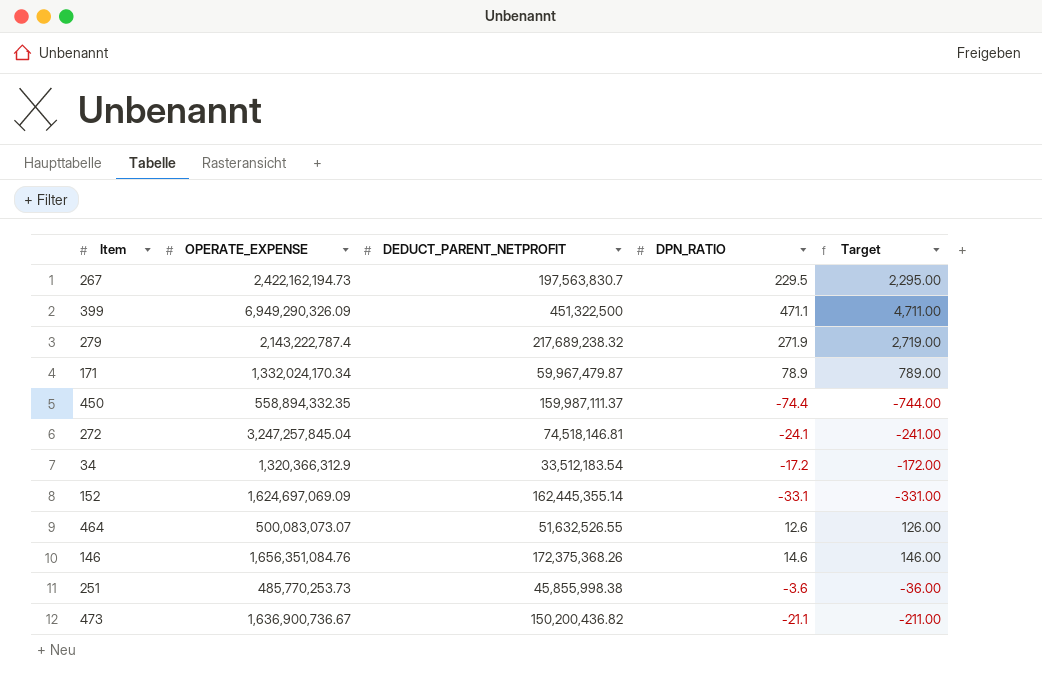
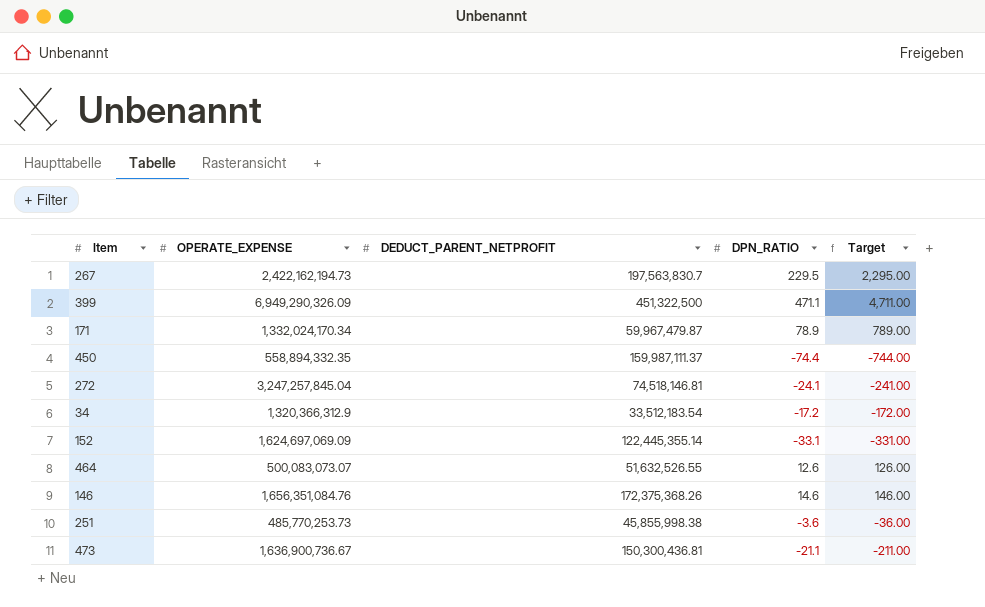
row 279: 2,143,222,787.4 | 217,689,238.32 | 271.9 | 2,719.00 -> none
152 | DEDUCT_PARENT_NETPROFIT: 162,445,355.14 -> 122,445,355.14
473 | DEDUCT_PARENT_NETPROFIT: 150,200,436.82 -> 150,300,436.81

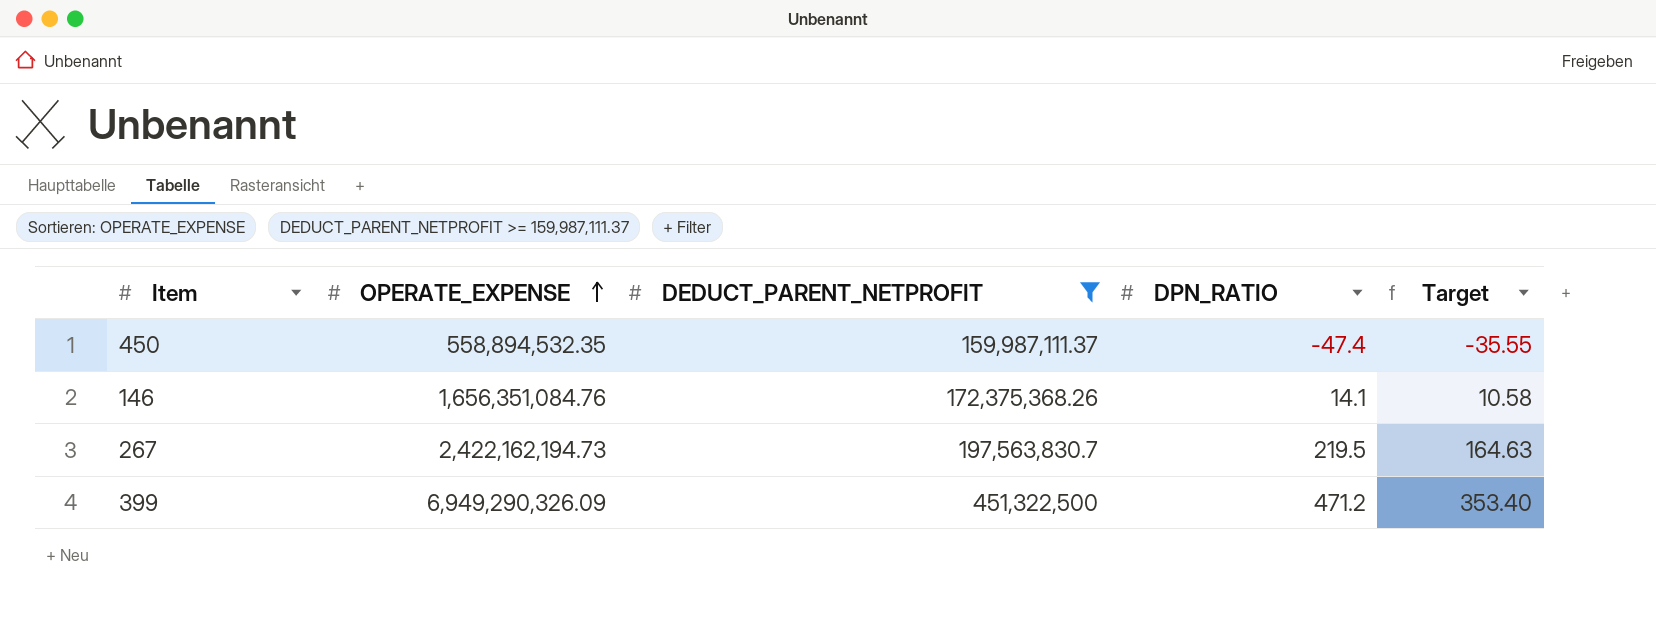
filter: none -> DEDUCT_PARENT_NETPROFIT >= 159,987,111.37
row order: none -> OPERATE_EXPENSE ascending
column Target | formula: [DPN_RATIO] * 10 -> [DPN_RATIO] * 0.75
450 | OPERATE_EXPENSE: 558,894,332.35 -> 558,894,532.35
450 | DPN_RATIO: -74.4 -> -47.4
146 | DPN_RATIO: 14.6 -> 14.1
267 | DPN_RATIO: 229.5 -> 219.5
399 | DPN_RATIO: 471.1 -> 471.2

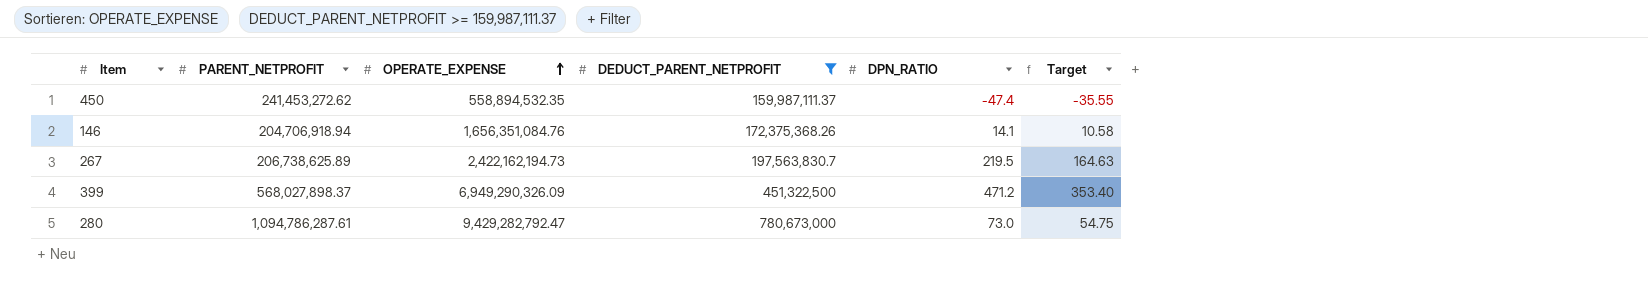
column PARENT_NETPROFIT | position: none -> 2
row 280: none -> 1,094,786,287.61 | 9,429,282,792.47 | 780,673,000 | 73.0 | 54.75

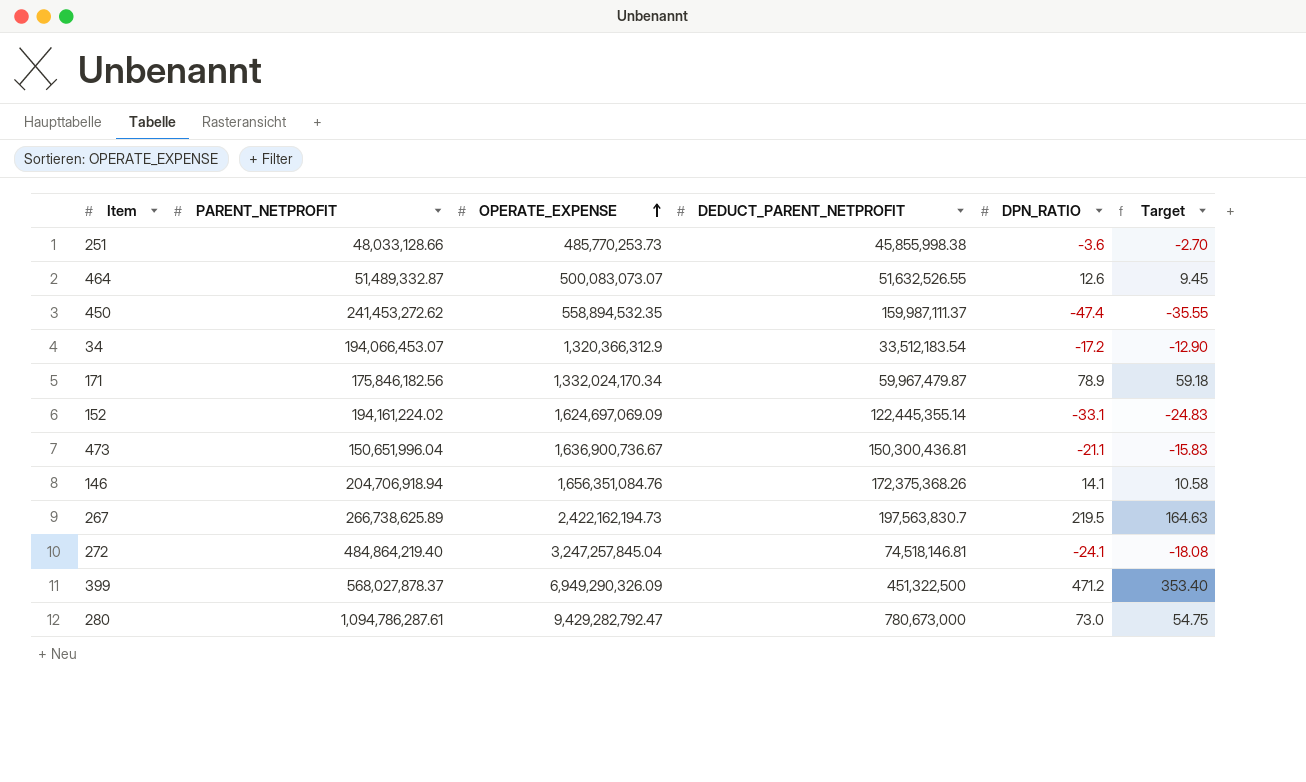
filter: DEDUCT_PARENT_NETPROFIT >= 159,987,111.37 -> none
267 | PARENT_NETPROFIT: 206,738,625.89 -> 266,738,625.89
399 | PARENT_NETPROFIT: 568,027,898.37 -> 568,027,878.37

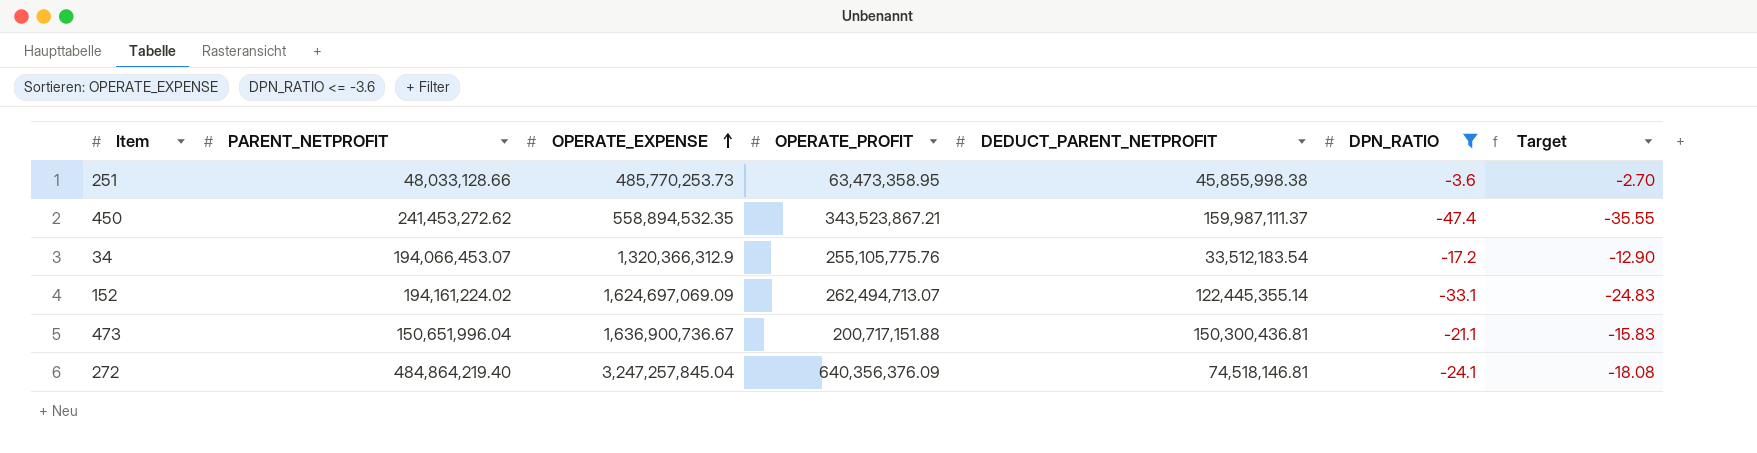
filter: none -> DPN_RATIO <= -3.6
column OPERATE_PROFIT | position: none -> 4

